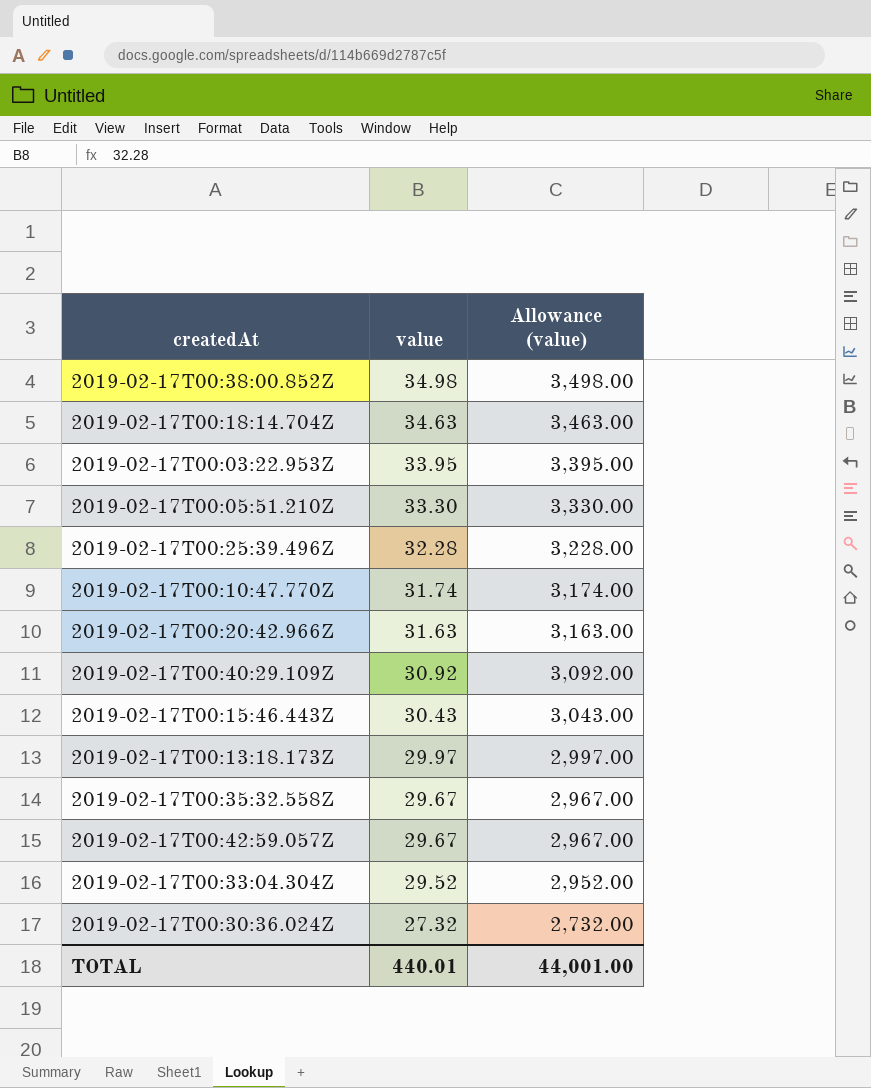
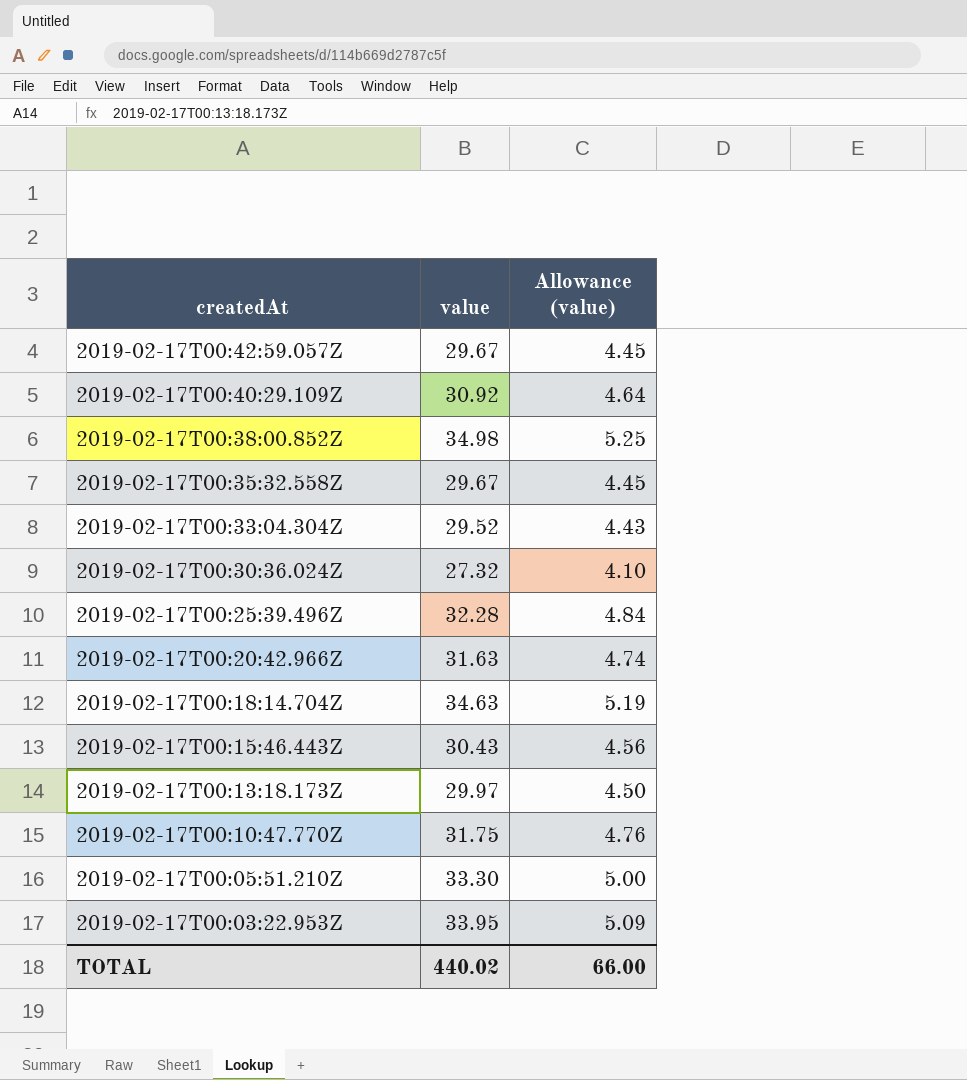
row order: value descending -> createdAt descending
column Allowance (value) | formula: [value] * 100 -> [value] * 0.15
2019-02-17T00:10:47.770Z | value: 31.74 -> 31.75
TOTAL | value: 440.01 -> 440.02
TOTAL | Allowance (value): 44,001.00 -> 66.00

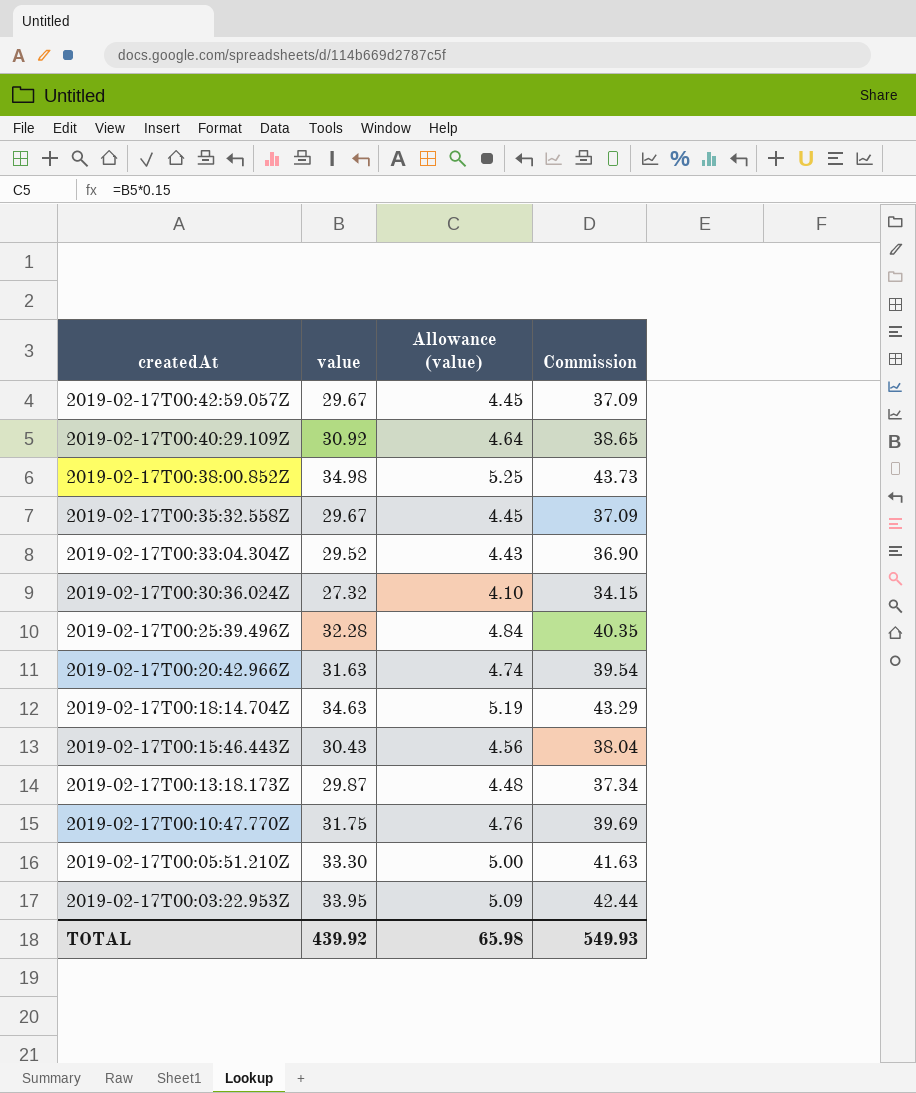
column Commission | formula: none -> [value] * 1.25
2019-02-17T00:13:18.173Z | value: 29.97 -> 29.87
2019-02-17T00:13:18.173Z | Allowance (value): 4.50 -> 4.48
TOTAL | value: 440.02 -> 439.92
TOTAL | Allowance (value): 66.00 -> 65.98

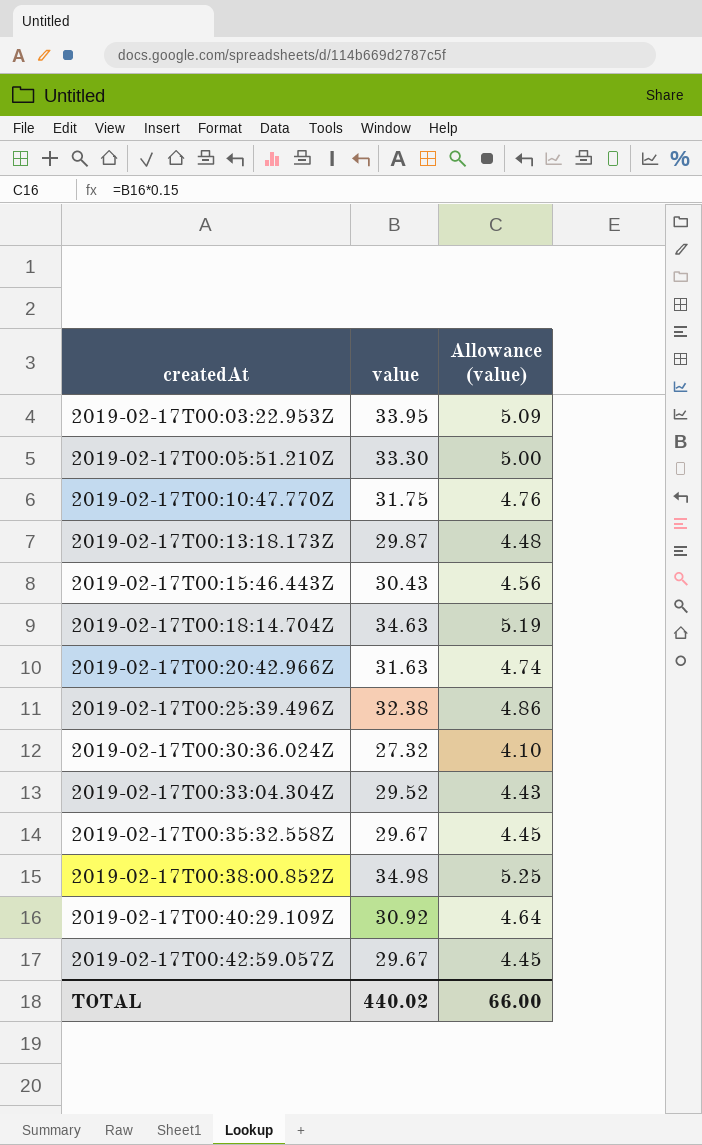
row order: createdAt descending -> createdAt ascending
column Commission | formula: [value] * 1.25 -> none
2019-02-17T00:25:39.496Z | value: 32.28 -> 32.38
2019-02-17T00:25:39.496Z | Allowance (value): 4.84 -> 4.86
TOTAL | value: 439.92 -> 440.02
TOTAL | Allowance (value): 65.98 -> 66.00

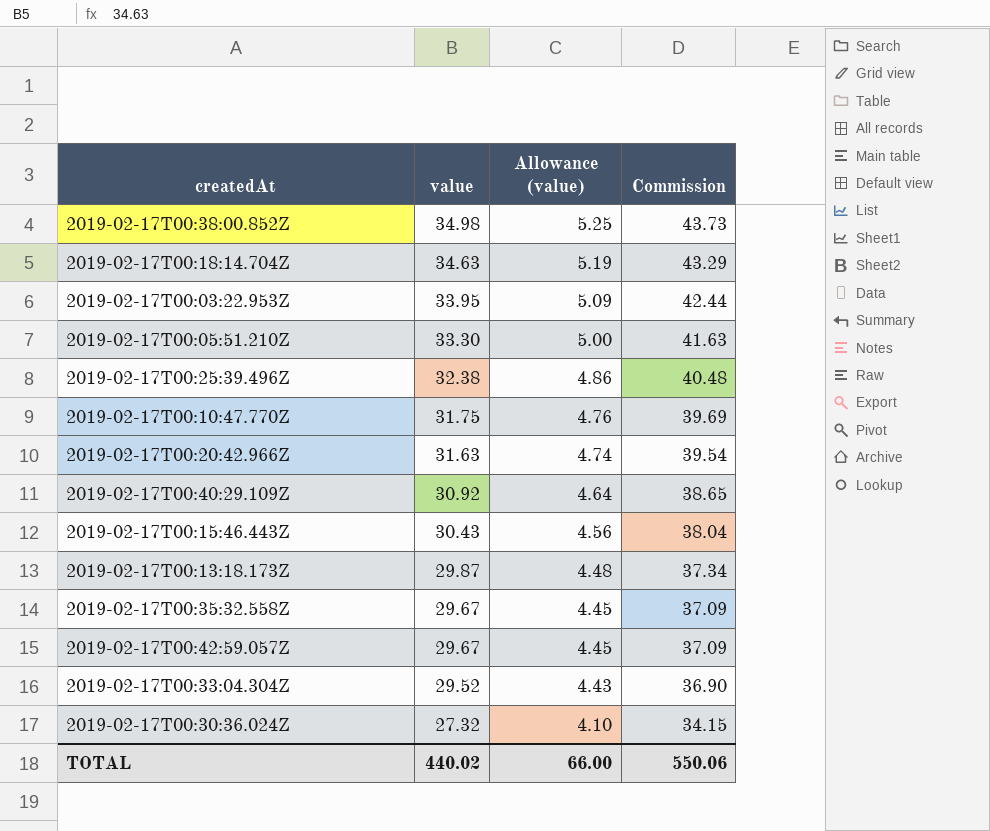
row order: createdAt ascending -> value descending
column Commission | formula: none -> [value] * 1.25

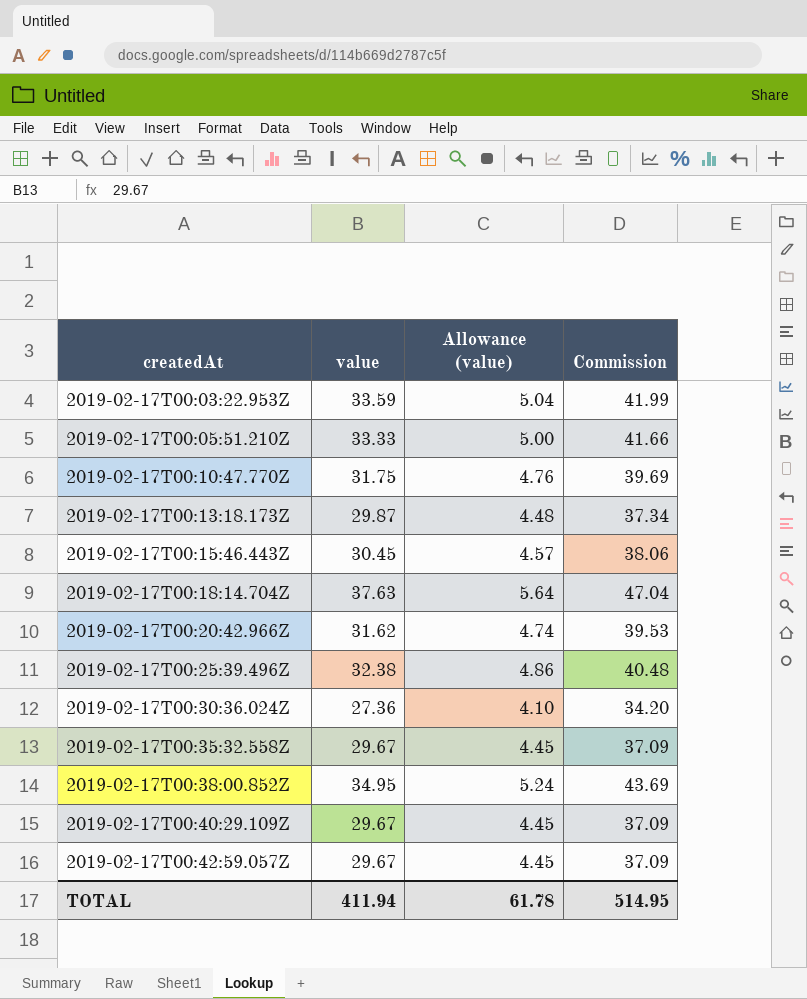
row order: value descending -> createdAt ascending
row 2019-02-17T00:33:04.304Z: 29.52 | 4.43 | 36.90 -> none
2019-02-17T00:03:22.953Z | value: 33.95 -> 33.59
2019-02-17T00:03:22.953Z | Allowance (value): 5.09 -> 5.04
2019-02-17T00:03:22.953Z | Commission: 42.44 -> 41.99
2019-02-17T00:05:51.210Z | value: 33.30 -> 33.33
2019-02-17T00:05:51.210Z | Commission: 41.63 -> 41.66
2019-02-17T00:15:46.443Z | value: 30.43 -> 30.45
2019-02-17T00:15:46.443Z | Allowance (value): 4.56 -> 4.57
2019-02-17T00:15:46.443Z | Commission: 38.04 -> 38.06
2019-02-17T00:18:14.704Z | value: 34.63 -> 37.63
2019-02-17T00:18:14.704Z | Allowance (value): 5.19 -> 5.64
2019-02-17T00:18:14.704Z | Commission: 43.29 -> 47.04
2019-02-17T00:20:42.966Z | value: 31.63 -> 31.62
2019-02-17T00:20:42.966Z | Commission: 39.54 -> 39.53
2019-02-17T00:30:36.024Z | value: 27.32 -> 27.36
2019-02-17T00:30:36.024Z | Commission: 34.15 -> 34.20
2019-02-17T00:38:00.852Z | value: 34.98 -> 34.95
2019-02-17T00:38:00.852Z | Allowance (value): 5.25 -> 5.24
2019-02-17T00:38:00.852Z | Commission: 43.73 -> 43.69
2019-02-17T00:40:29.109Z | value: 30.92 -> 29.67
2019-02-17T00:40:29.109Z | Allowance (value): 4.64 -> 4.45
2019-02-17T00:40:29.109Z | Commission: 38.65 -> 37.09
TOTAL | value: 440.02 -> 411.94
TOTAL | Allowance (value): 66.00 -> 61.78
TOTAL | Commission: 550.06 -> 514.95

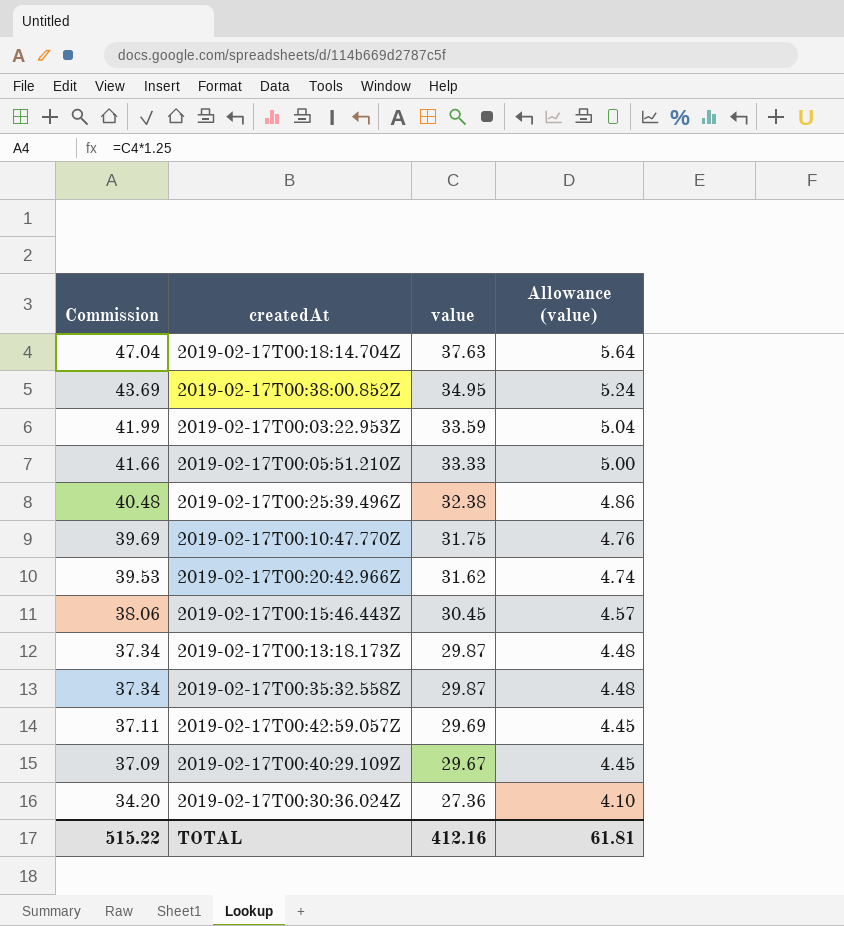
row order: createdAt ascending -> Commission descending
column Commission | position: 4 -> 1
2019-02-17T00:35:32.558Z | Commission: 37.09 -> 37.34
2019-02-17T00:35:32.558Z | value: 29.67 -> 29.87
2019-02-17T00:35:32.558Z | Allowance (value): 4.45 -> 4.48
2019-02-17T00:42:59.057Z | Commission: 37.09 -> 37.11
2019-02-17T00:42:59.057Z | value: 29.67 -> 29.69
TOTAL | Commission: 514.95 -> 515.22
TOTAL | value: 411.94 -> 412.16
TOTAL | Allowance (value): 61.78 -> 61.81

